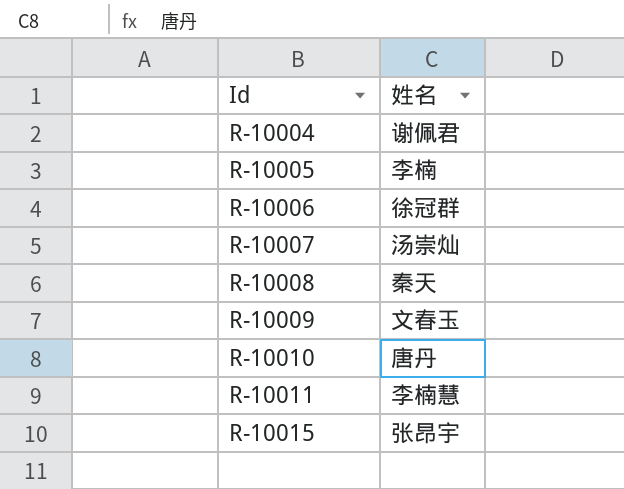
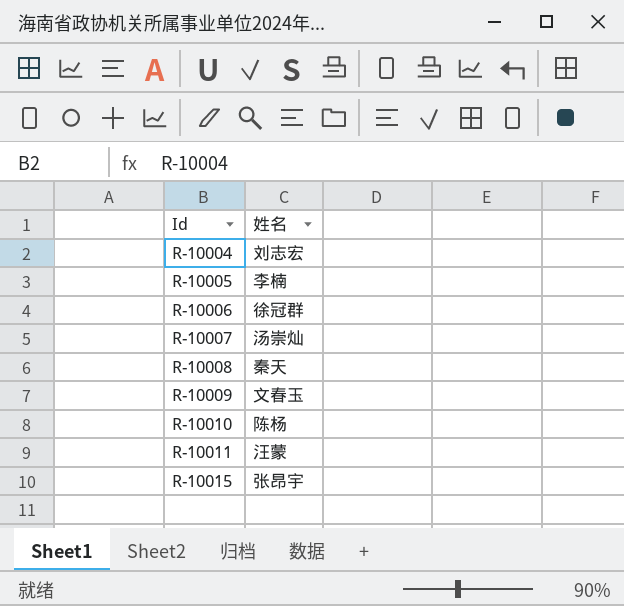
R-10004 | 姓名: 谢佩君 -> 刘志宏
R-10010 | 姓名: 唐丹 -> 陈杨
R-10011 | 姓名: 李楠慧 -> 汪蒙

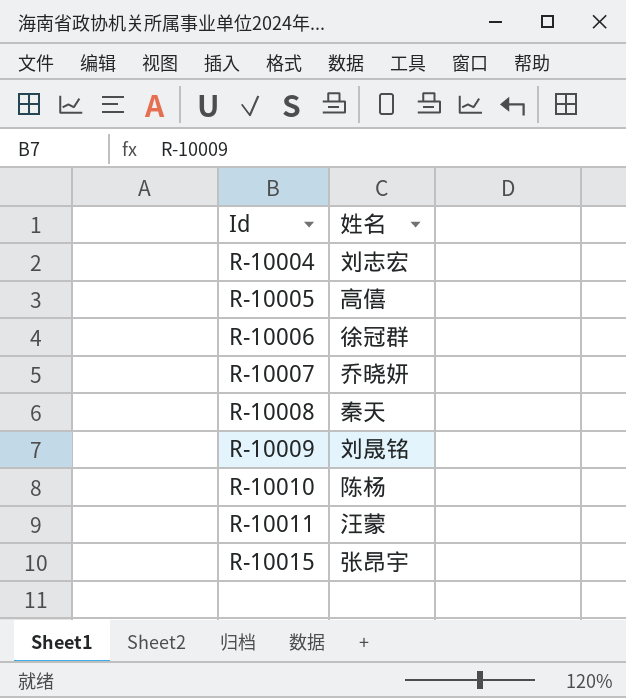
R-10005 | 姓名: 李楠 -> 高僖
R-10007 | 姓名: 汤崇灿 -> 乔晓妍
R-10009 | 姓名: 文春玉 -> 刘晟铭

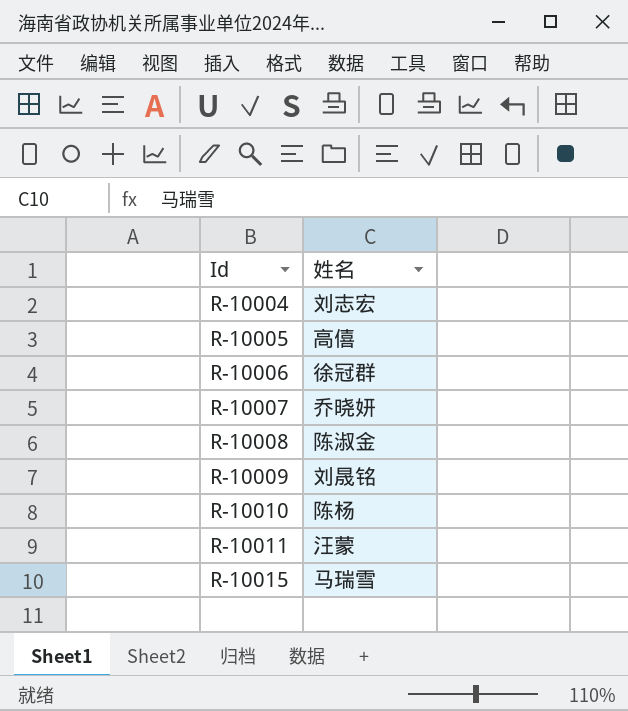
R-10008 | 姓名: 秦天 -> 陈淑金
R-10015 | 姓名: 张昂宇 -> 马瑞雪

